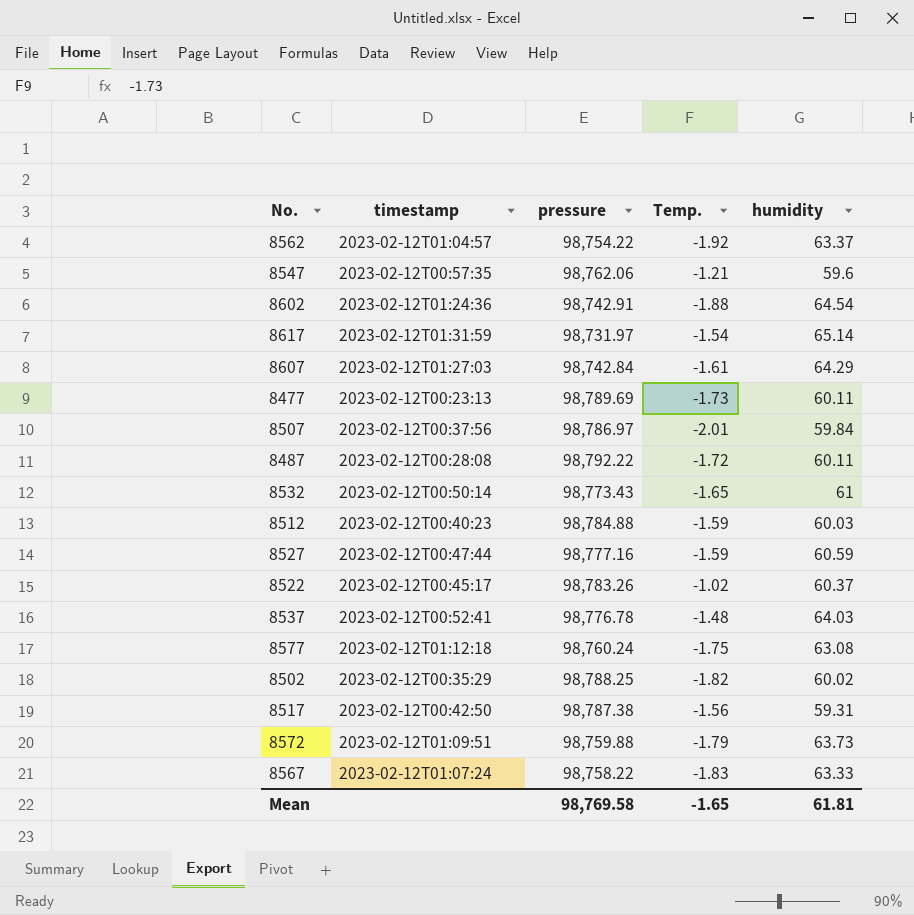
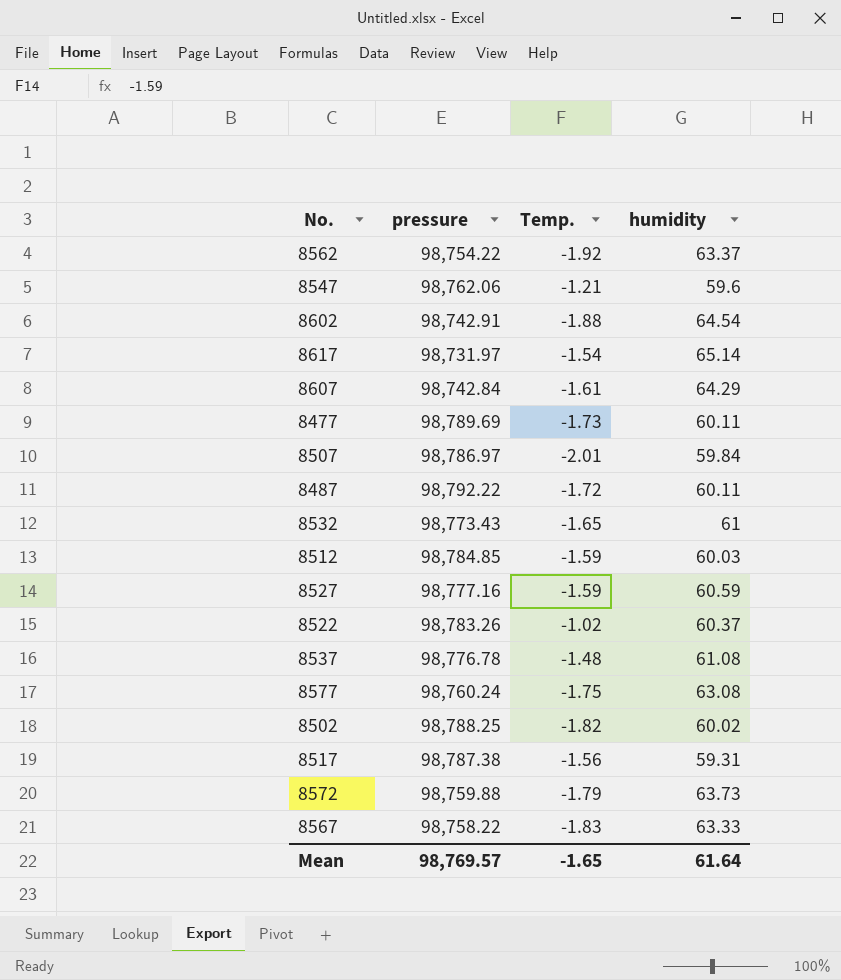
column timestamp | position: 2 -> none
8512 | pressure: 98,784.88 -> 98,784.85
8537 | humidity: 64.03 -> 61.08
Mean | pressure: 98,769.58 -> 98,769.57
Mean | humidity: 61.81 -> 61.64

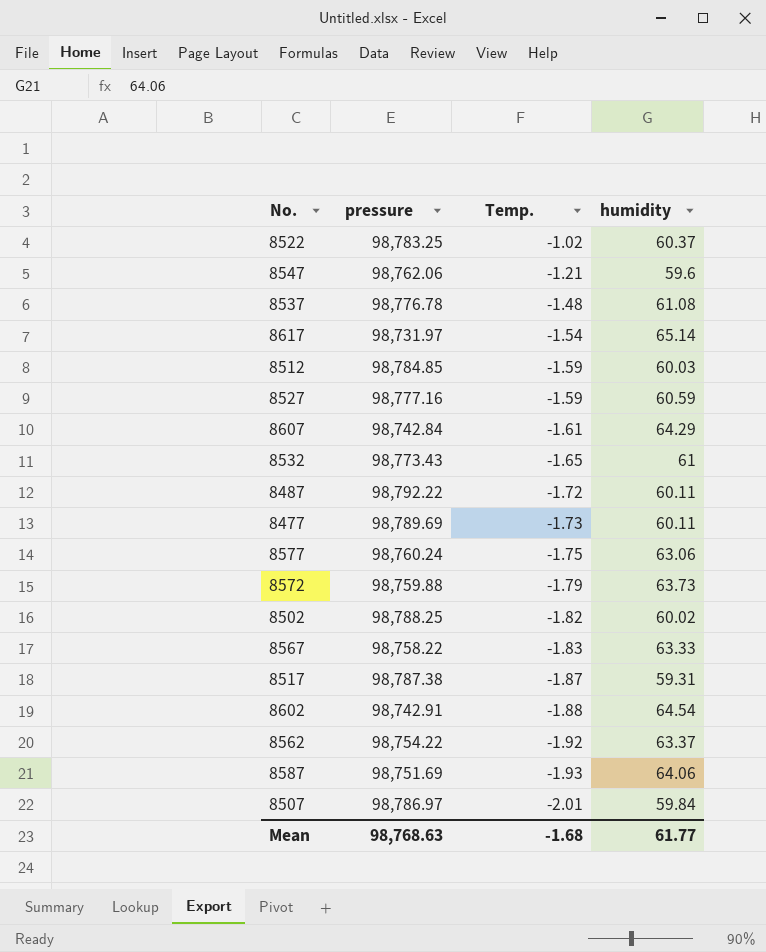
row order: none -> Temp. descending
8522 | pressure: 98,783.26 -> 98,783.25
8577 | humidity: 63.08 -> 63.06
8517 | Temp.: -1.56 -> -1.87
row 8587: none -> 98,751.69 | -1.93 | 64.06
Mean | pressure: 98,769.57 -> 98,768.63
Mean | Temp.: -1.65 -> -1.68
Mean | humidity: 61.64 -> 61.77

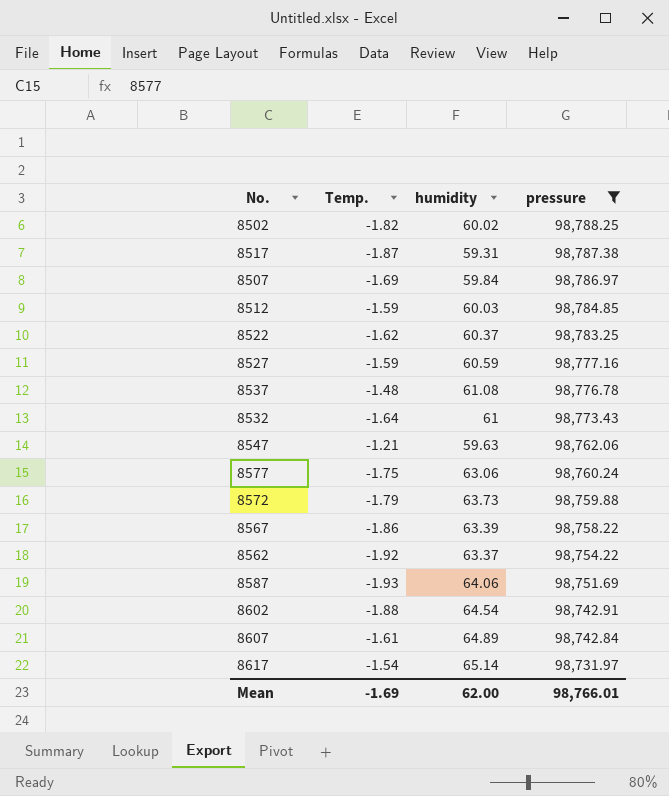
filter: none -> pressure <= 98,788.25
row order: Temp. descending -> pressure descending
column pressure | position: 2 -> 4
8507 | Temp.: -2.01 -> -1.69
8522 | Temp.: -1.02 -> -1.62
8532 | Temp.: -1.65 -> -1.64
8547 | humidity: 59.6 -> 59.63
8567 | Temp.: -1.83 -> -1.86
8567 | humidity: 63.33 -> 63.39
8607 | humidity: 64.29 -> 64.89
Mean | Temp.: -1.68 -> -1.69
Mean | humidity: 61.77 -> 62.00
Mean | pressure: 98,768.63 -> 98,766.01

